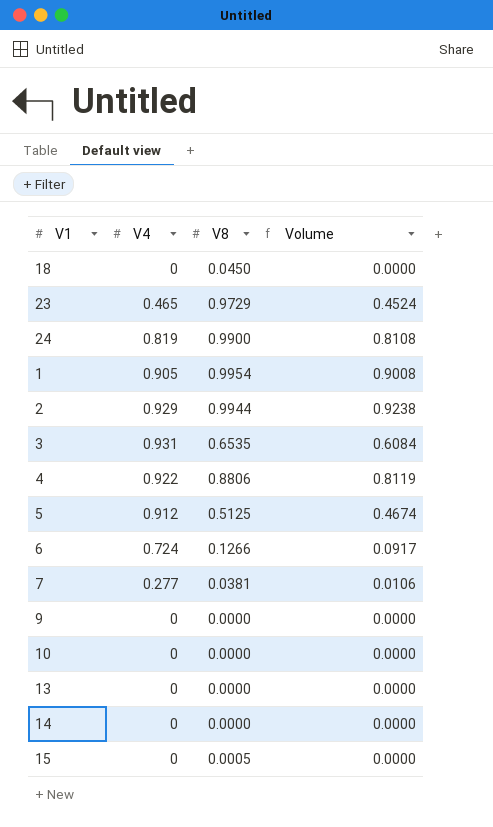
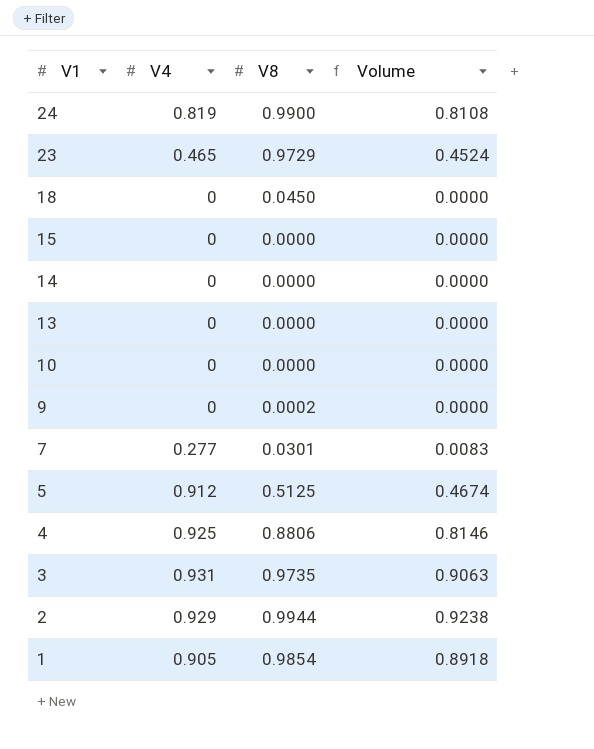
row order: none -> V1 descending
row 6: 0.724 | 0.1266 | 0.0917 -> none
15 | V8: 0.0005 -> 0.0000
9 | V8: 0.0000 -> 0.0002
7 | V8: 0.0381 -> 0.0301
7 | Volume: 0.0106 -> 0.0083
4 | V4: 0.922 -> 0.925
4 | Volume: 0.8119 -> 0.8146
3 | V8: 0.6535 -> 0.9735
3 | Volume: 0.6084 -> 0.9063
1 | V8: 0.9954 -> 0.9854
1 | Volume: 0.9008 -> 0.8918

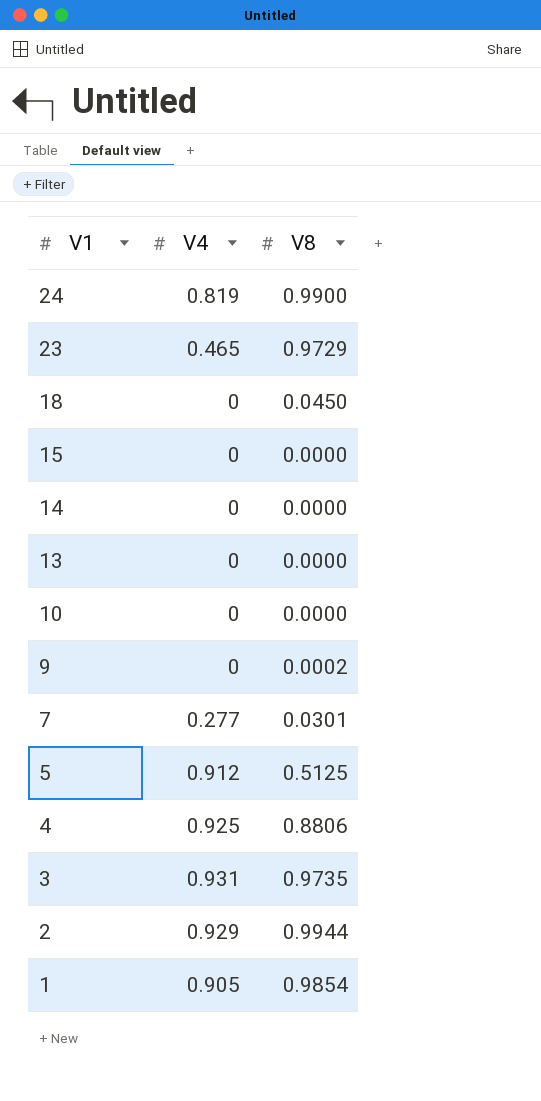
column Volume | formula: [V4] * [V8] -> none

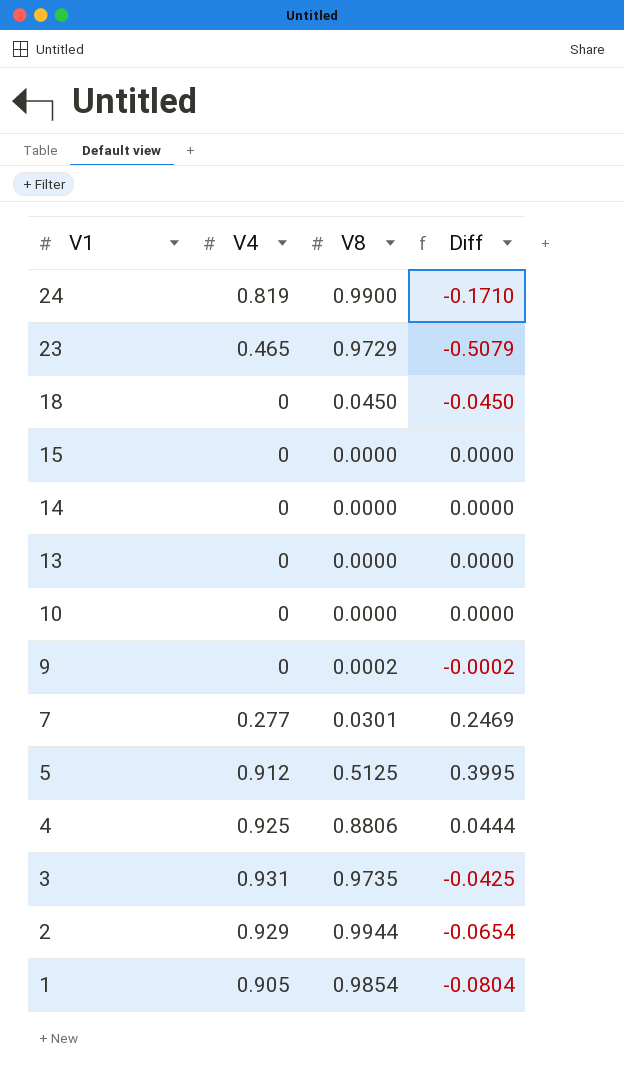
column Diff | formula: none -> [V4] - [V8]

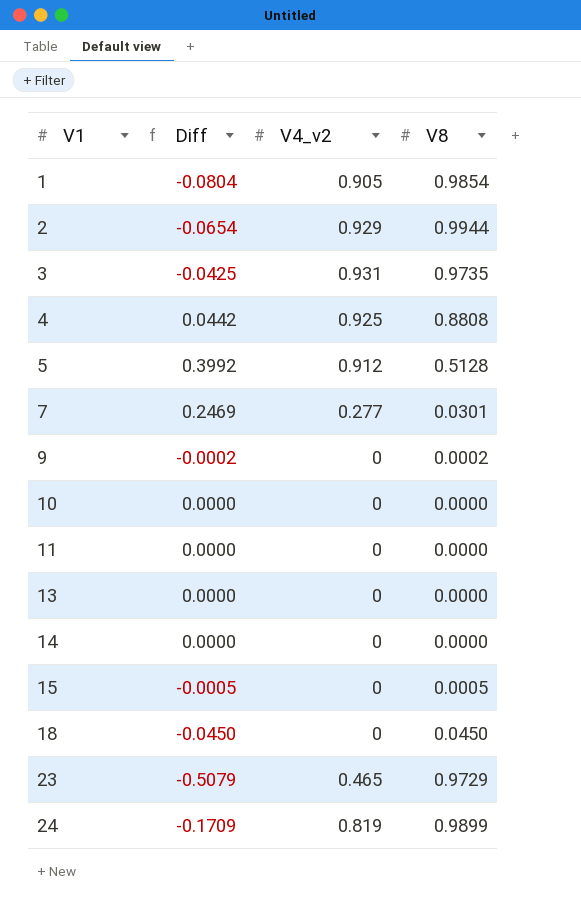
row order: V1 descending -> V1 ascending
column Diff | position: 4 -> 2
column name: V4 -> V4_v2
4 | Diff: 0.0444 -> 0.0442
4 | V8: 0.8806 -> 0.8808
5 | Diff: 0.3995 -> 0.3992
5 | V8: 0.5125 -> 0.5128
row 11: none -> 0.0000 | 0 | 0.0000
15 | Diff: 0.0000 -> -0.0005
15 | V8: 0.0000 -> 0.0005
24 | Diff: -0.1710 -> -0.1709
24 | V8: 0.9900 -> 0.9899

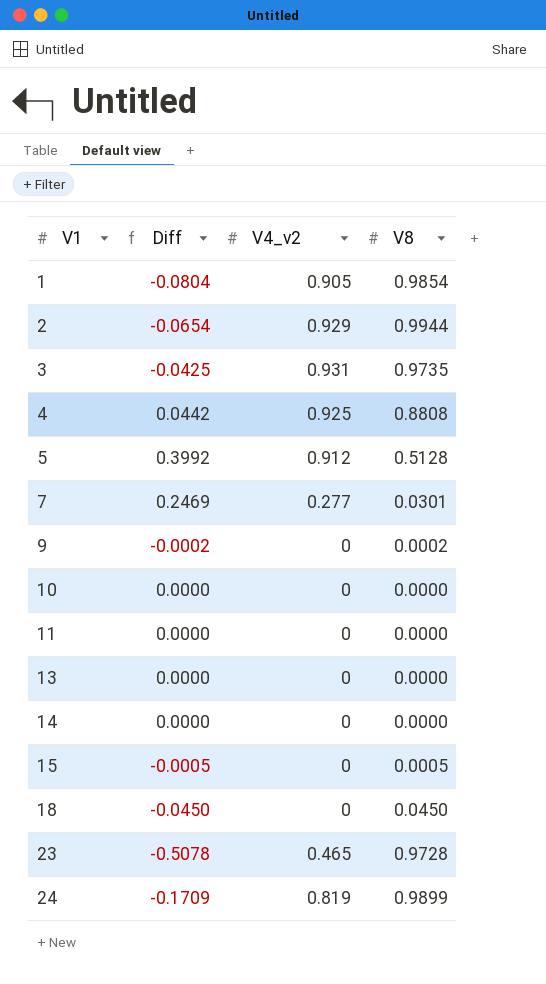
23 | Diff: -0.5079 -> -0.5078
23 | V8: 0.9729 -> 0.9728

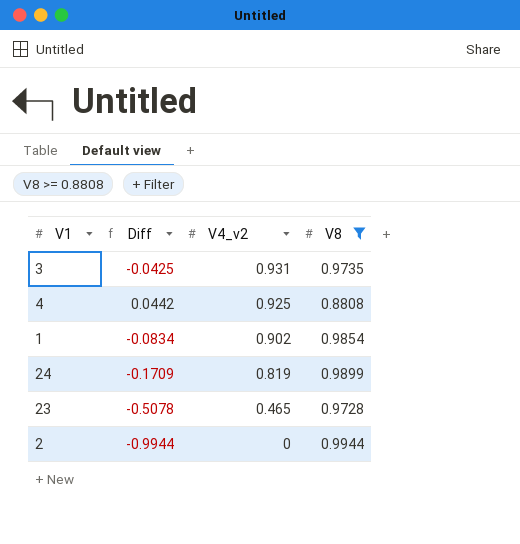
filter: none -> V8 >= 0.8808
row order: V1 ascending -> V4_v2 descending
1 | Diff: -0.0804 -> -0.0834
1 | V4_v2: 0.905 -> 0.902
2 | Diff: -0.0654 -> -0.9944
2 | V4_v2: 0.929 -> 0

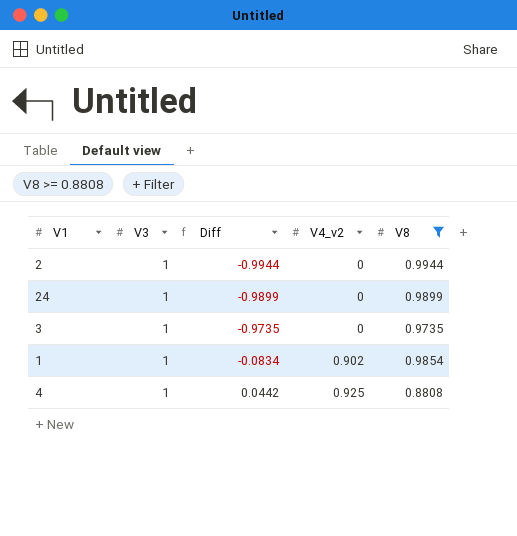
row order: V4_v2 descending -> Diff ascending
column V3 | position: none -> 2
row 23: -0.5078 | 0.465 | 0.9728 -> none
24 | Diff: -0.1709 -> -0.9899
24 | V4_v2: 0.819 -> 0
3 | Diff: -0.0425 -> -0.9735
3 | V4_v2: 0.931 -> 0

